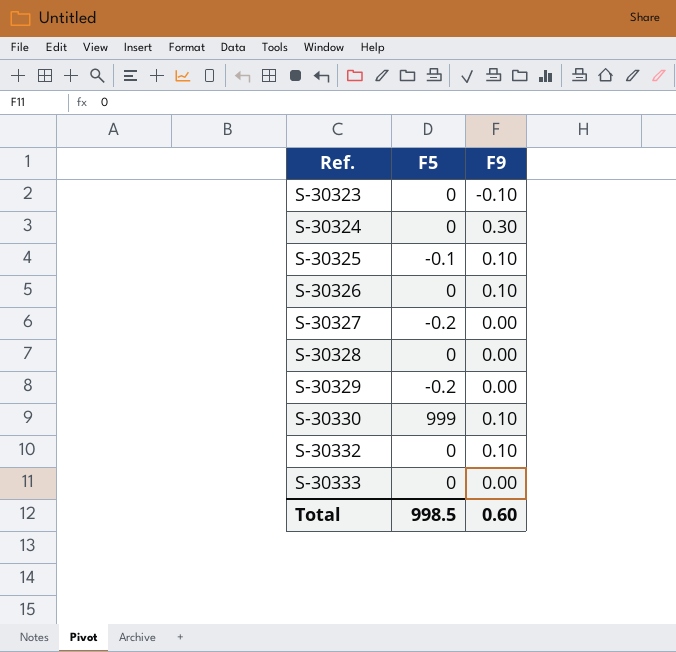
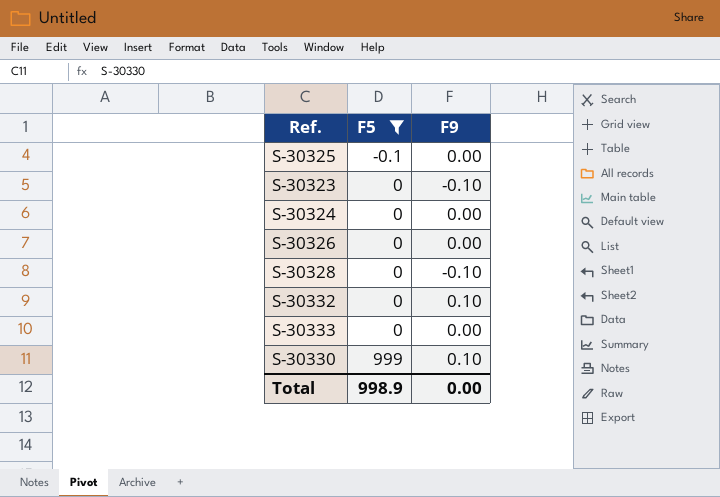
filter: none -> F5 != -0.2
row order: Ref. ascending -> F5 ascending
S-30325 | F9: 0.10 -> 0.00
S-30324 | F9: 0.30 -> 0.00
S-30326 | F9: 0.10 -> 0.00
S-30328 | F9: 0.00 -> -0.10
Total | F5: 998.5 -> 998.9
Total | F9: 0.60 -> 0.00

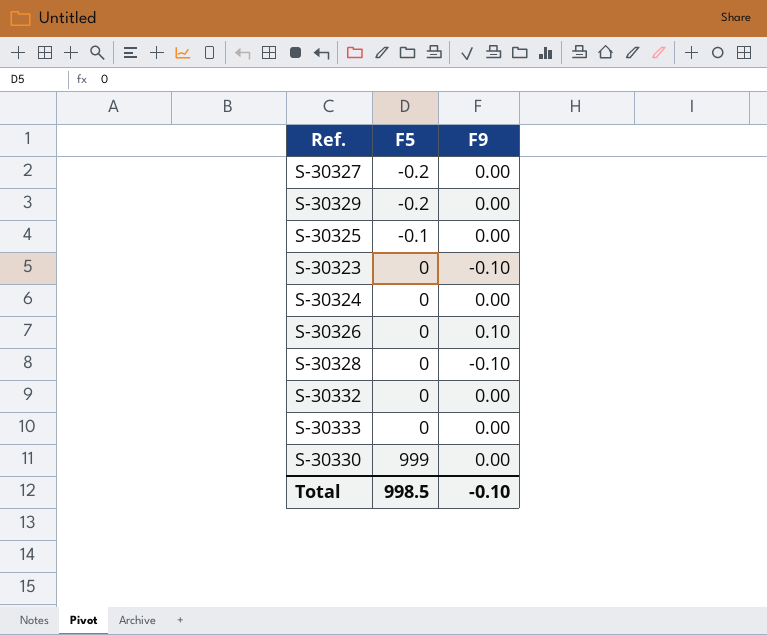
filter: F5 != -0.2 -> none
S-30326 | F9: 0.00 -> 0.10
S-30332 | F9: 0.10 -> 0.00
S-30330 | F9: 0.10 -> 0.00
Total | F5: 998.9 -> 998.5
Total | F9: 0.00 -> -0.10

